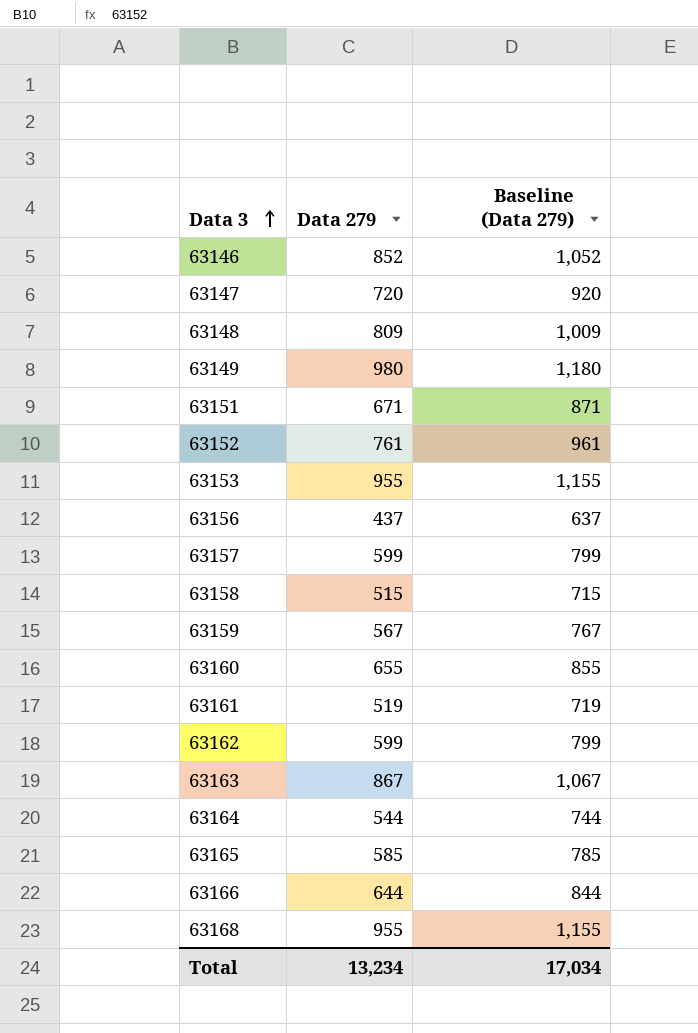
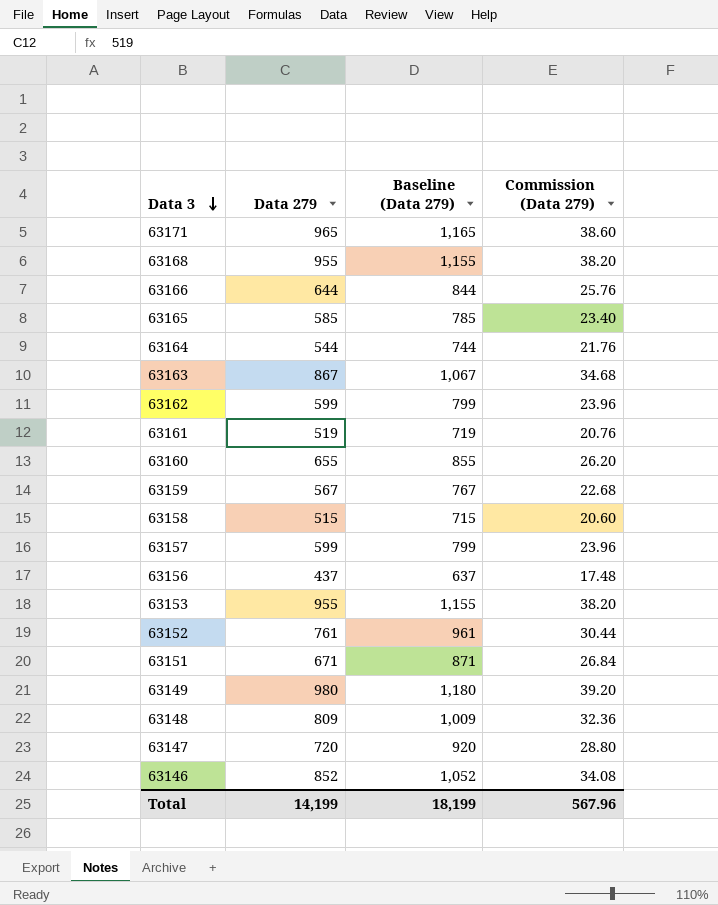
row order: Data 3 ascending -> Data 3 descending
column Commission (Data 279) | formula: none -> [Data 279] * 0.04
row 63171: none -> 965 | 1,165 | 38.60
Total | Data 279: 13,234 -> 14,199
Total | Baseline (Data 279): 17,034 -> 18,199

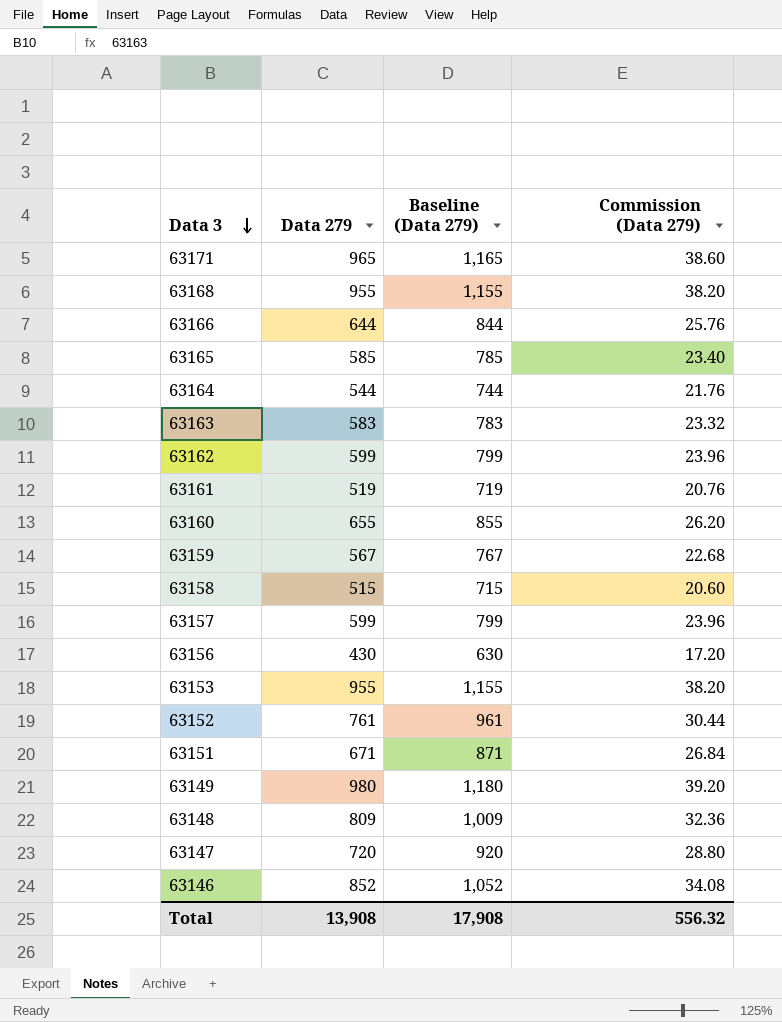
63163 | Data 279: 867 -> 583
63163 | Baseline (Data 279): 1,067 -> 783
63163 | Commission (Data 279): 34.68 -> 23.32
63156 | Data 279: 437 -> 430
63156 | Baseline (Data 279): 637 -> 630
63156 | Commission (Data 279): 17.48 -> 17.20
Total | Data 279: 14,199 -> 13,908
Total | Baseline (Data 279): 18,199 -> 17,908
Total | Commission (Data 279): 567.96 -> 556.32

